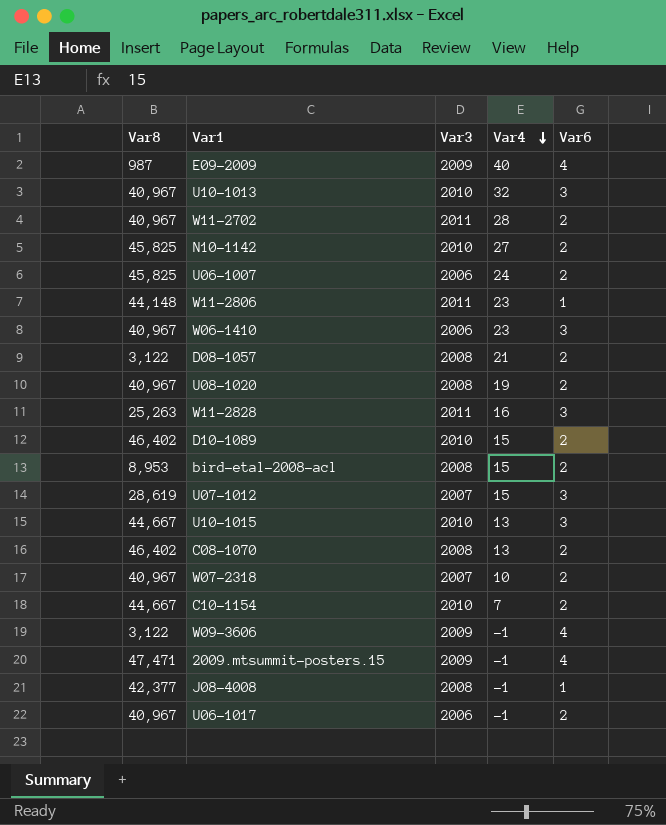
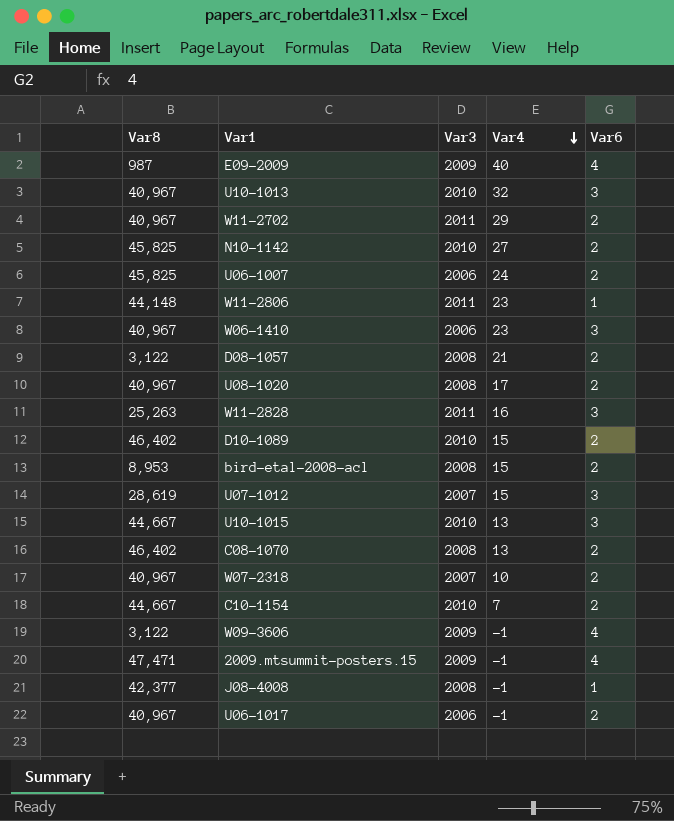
W11-2702 | Var4: 28 -> 29
U08-1020 | Var4: 19 -> 17

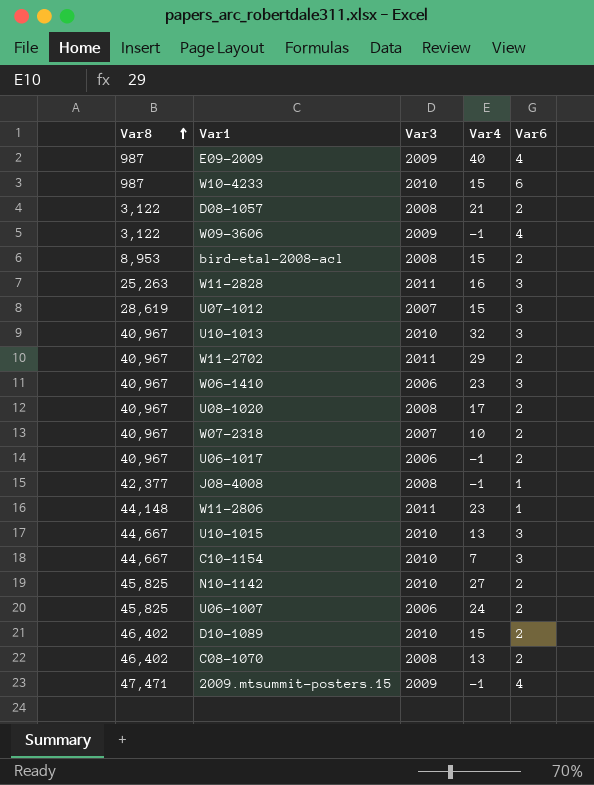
row order: Var4 descending -> Var8 ascending
row W10-4233: none -> 987 | 2010 | 15 | 6
C10-1154 | Var6: 2 -> 3

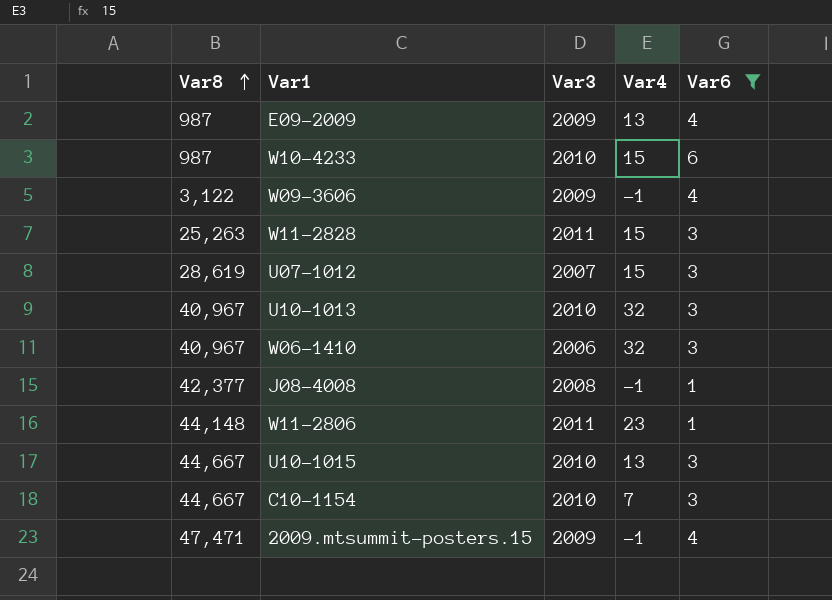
filter: none -> Var6 != 2
E09-2009 | Var4: 40 -> 13
W11-2828 | Var4: 16 -> 15
W06-1410 | Var4: 23 -> 32

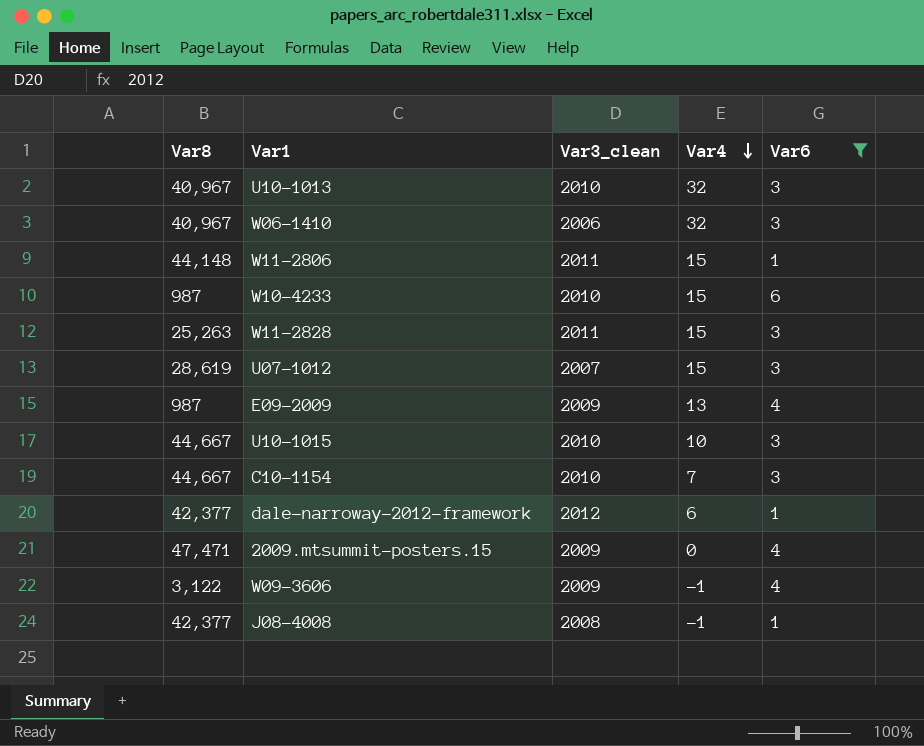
row order: Var8 ascending -> Var4 descending
column name: Var3 -> Var3_clean
W11-2806 | Var4: 23 -> 15
U10-1015 | Var4: 13 -> 10
row dale-narroway-2012-framework: none -> 42,377 | 2012 | 6 | 1
2009.mtsummit-posters.15 | Var4: -1 -> 0

